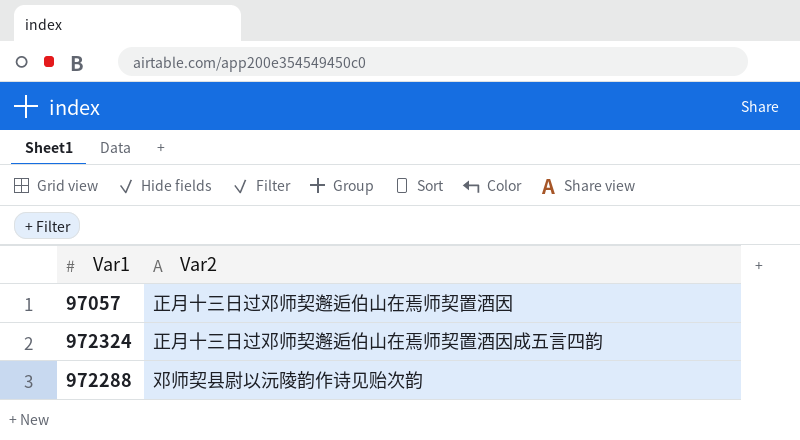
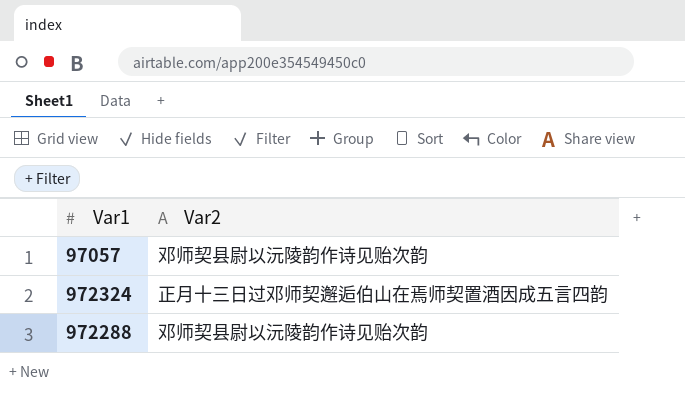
97057 | Var2: 正月十三日过邓师契邂逅伯山在焉师契置酒因 -> 邓师契县尉以沅陵韵作诗见贻次韵

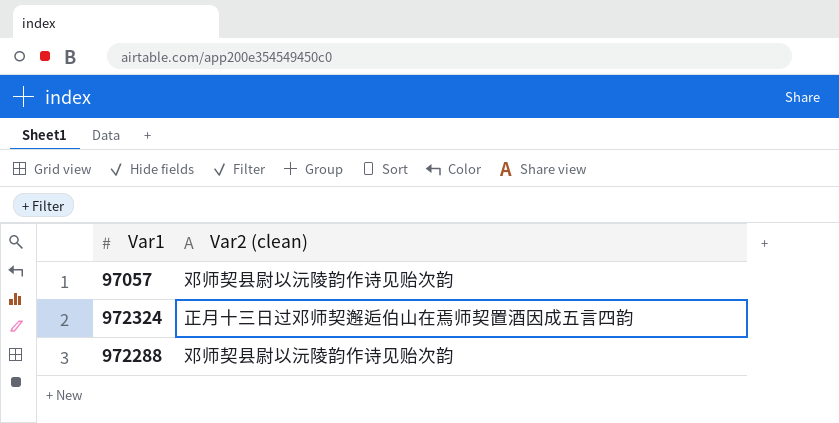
column name: Var2 -> Var2 (clean)

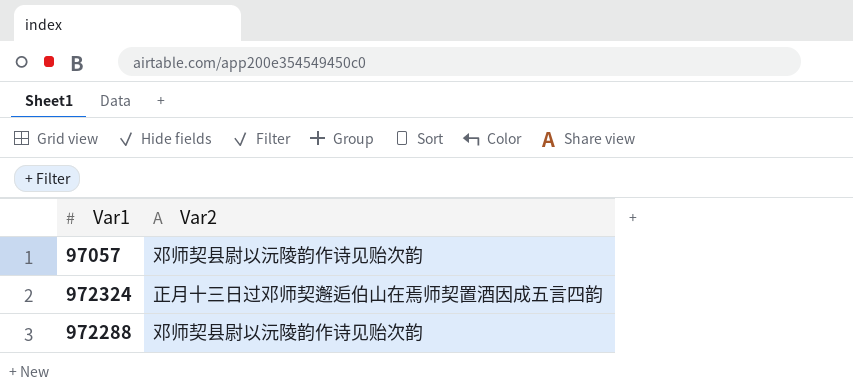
column name: Var2 (clean) -> Var2

